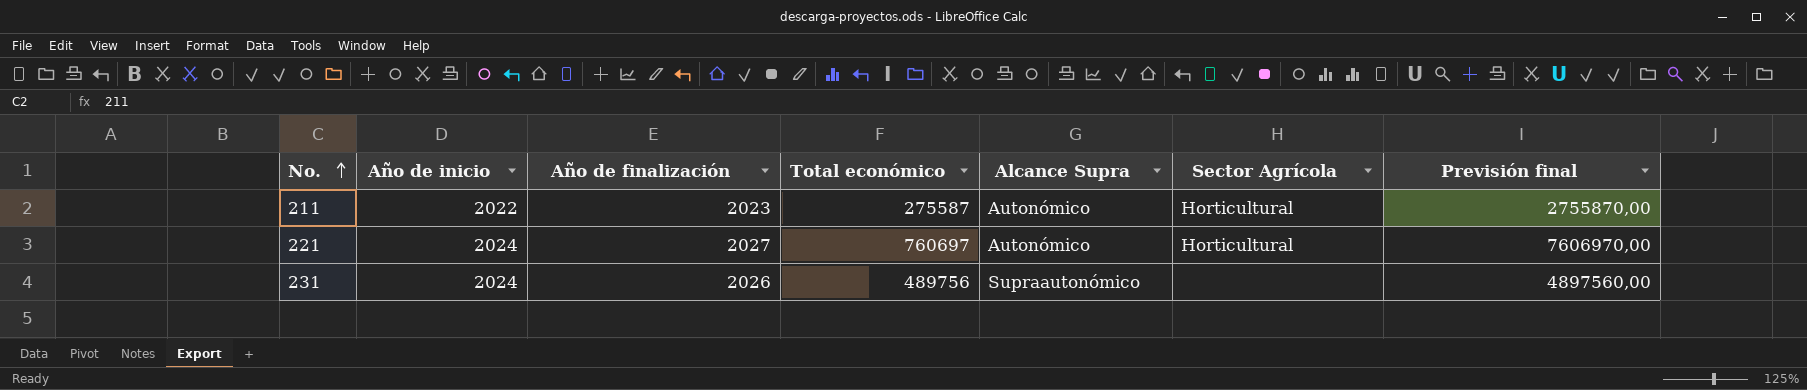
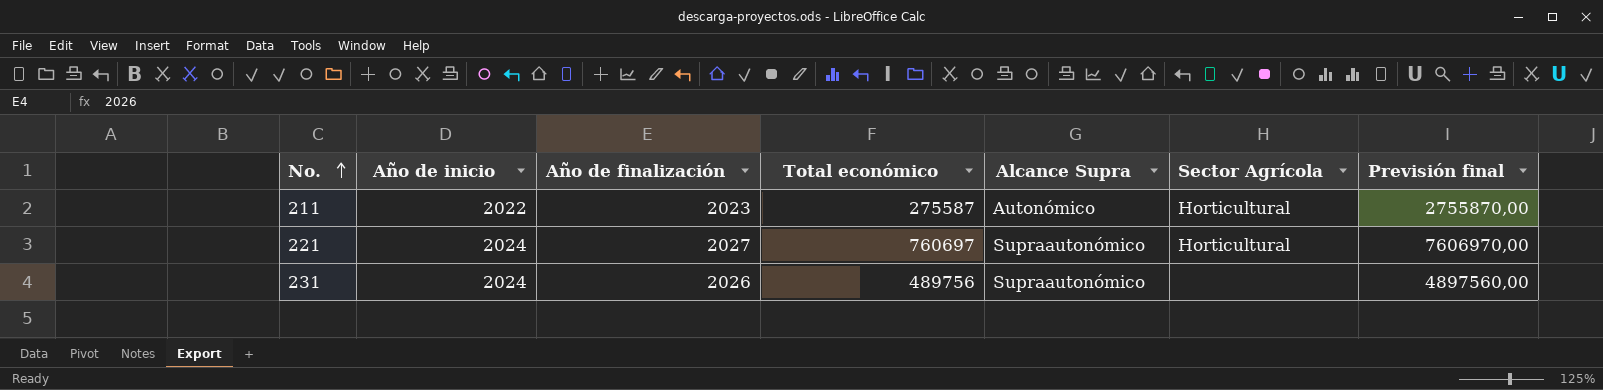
221 | Alcance Supra: Autonómico -> Supraautonómico

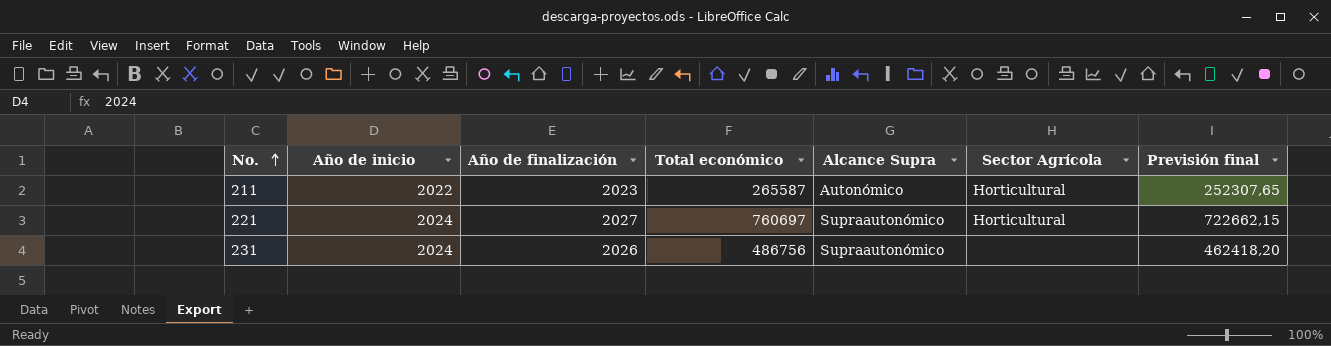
column Previsión final | formula: [Total económico] * 10 -> [Total económico] * 0,95
211 | Total económico: 275587 -> 265587
231 | Total económico: 489756 -> 486756

